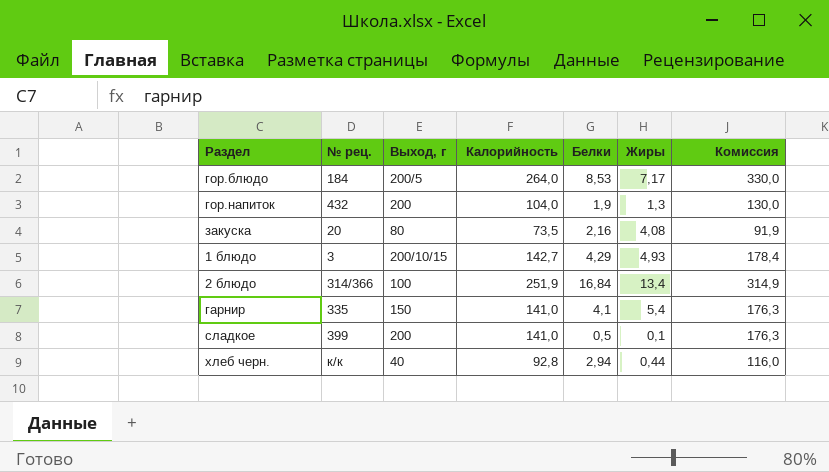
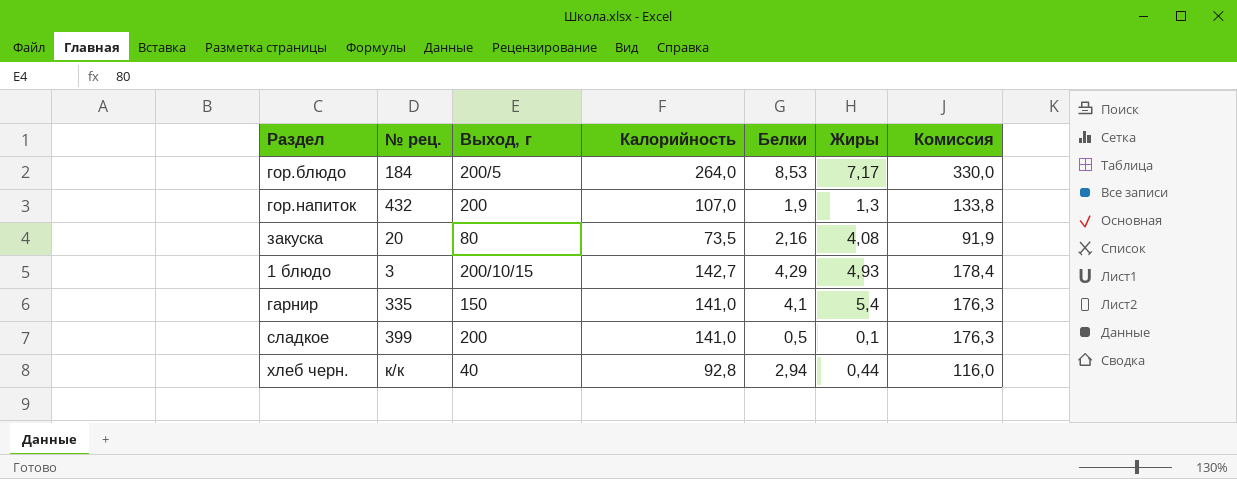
row 2 блюдо: 314/366 | 100 | 251,9 | 16,84 | 13,4 | 314,9 -> none
гор.напиток | Калорийность: 104,0 -> 107,0
гор.напиток | Комиссия: 130,0 -> 133,8

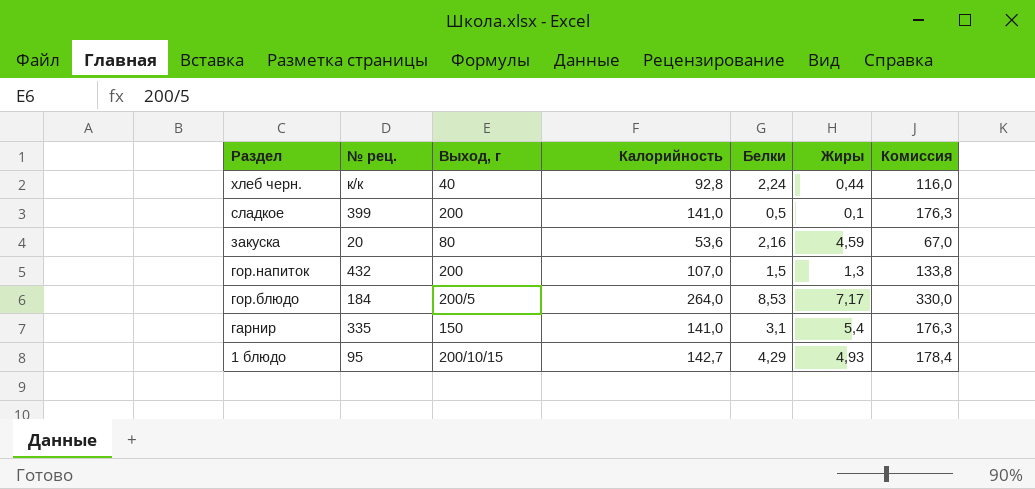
row order: none -> Раздел descending
хлеб черн. | Белки: 2,94 -> 2,24
закуска | Калорийность: 73,5 -> 53,6
закуска | Жиры: 4,08 -> 4,59
закуска | Комиссия: 91,9 -> 67,0
гор.напиток | Белки: 1,9 -> 1,5
гарнир | Белки: 4,1 -> 3,1
1 блюдо | № рец.: 3 -> 95

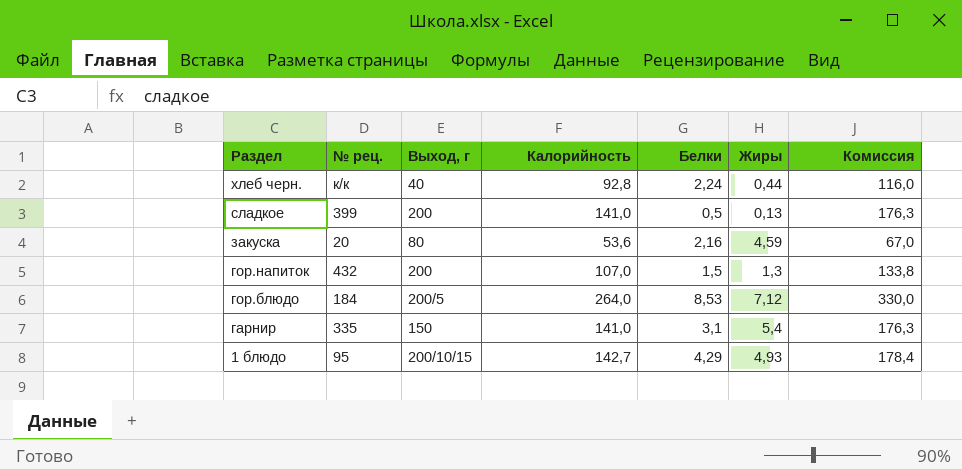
сладкое | Жиры: 0,1 -> 0,13
гор.блюдо | Жиры: 7,17 -> 7,12

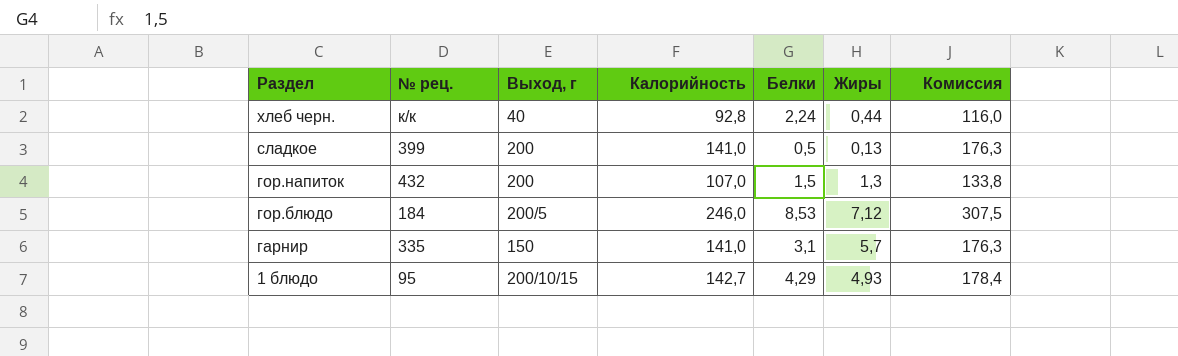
row закуска: 20 | 80 | 53,6 | 2,16 | 4,59 | 67,0 -> none
гор.блюдо | Калорийность: 264,0 -> 246,0
гор.блюдо | Комиссия: 330,0 -> 307,5
гарнир | Жиры: 5,4 -> 5,7

